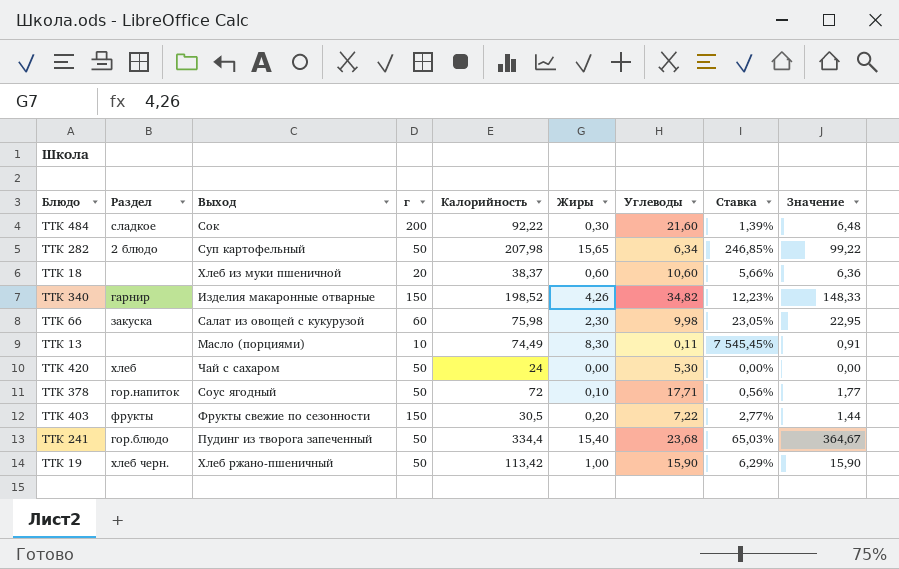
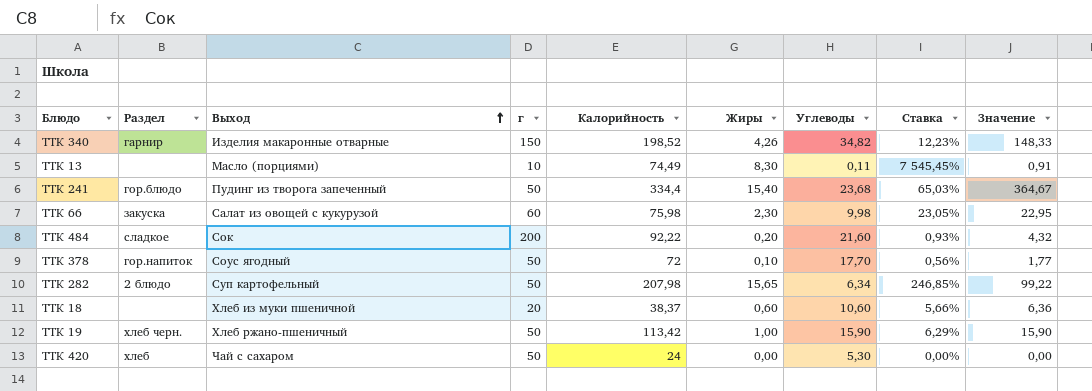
row order: none -> Выход ascending
row ТТК 403: фрукты | Фрукты свежие по сезонности | 150 | 30,5 | 0,20 | 7,22 | 2,77% | 1,44 -> none
ТТК 484 | Жиры: 0,30 -> 0,20
ТТК 484 | Ставка: 1,39% -> 0,93%
ТТК 484 | Значение: 6,48 -> 4,32
ТТК 378 | Углеводы: 17,71 -> 17,70

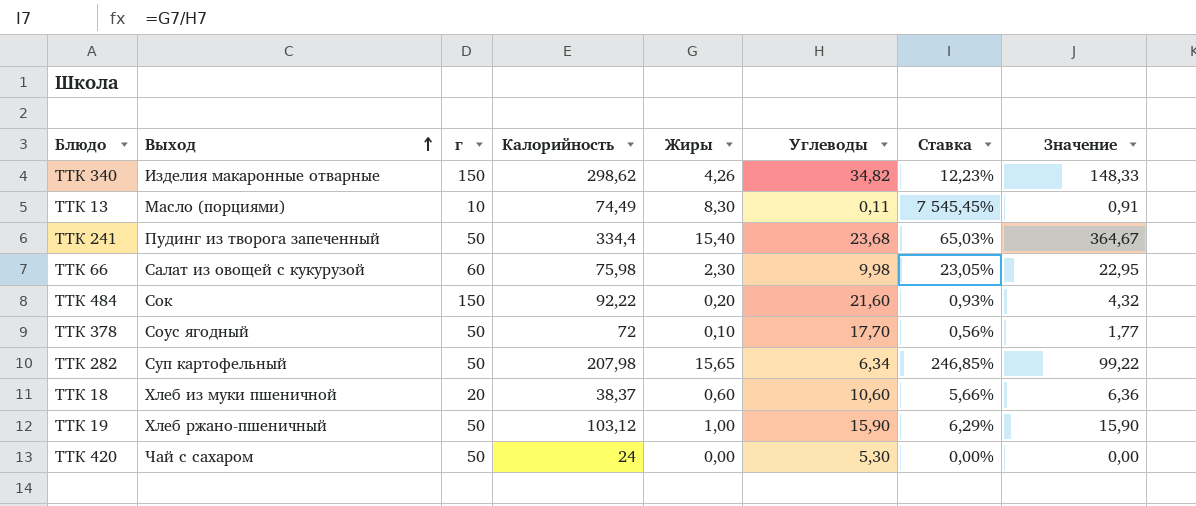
column Раздел | position: 2 -> none
ТТК 340 | Калорийность: 198,52 -> 298,62
ТТК 484 | г: 200 -> 150
ТТК 19 | Калорийность: 113,42 -> 103,12

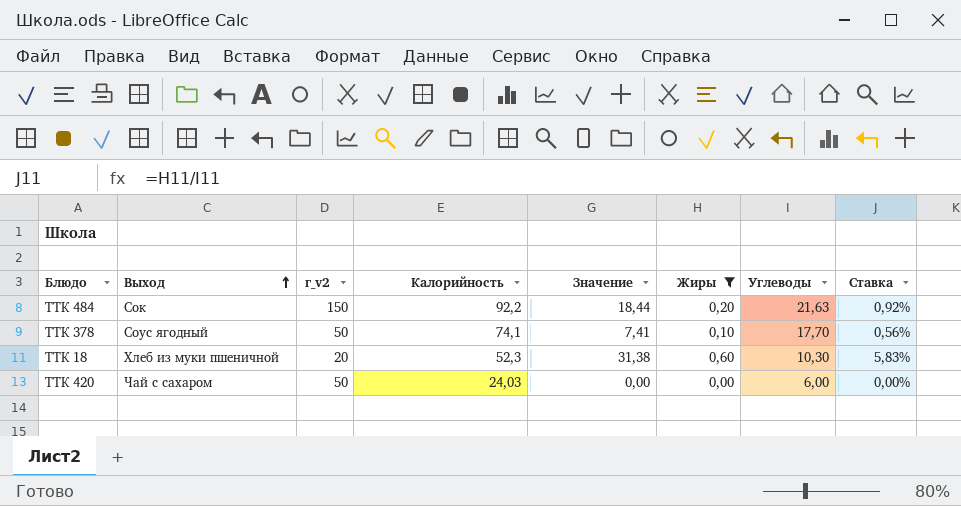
filter: none -> Жиры <= 0,60
column name: г -> г_v2
column Значение | formula: [Жиры] * [Углеводы] -> [Калорийность] * [Жиры]
column Значение | position: 8 -> 5
ТТК 484 | Калорийность: 92,22 -> 92,2
ТТК 484 | Углеводы: 21,60 -> 21,63
ТТК 484 | Ставка: 0,93% -> 0,92%
ТТК 378 | Калорийность: 72 -> 74,1
ТТК 18 | Калорийность: 38,37 -> 52,3
ТТК 18 | Углеводы: 10,60 -> 10,30
ТТК 18 | Ставка: 5,66% -> 5,83%
ТТК 420 | Калорийность: 24 -> 24,03
ТТК 420 | Углеводы: 5,30 -> 6,00

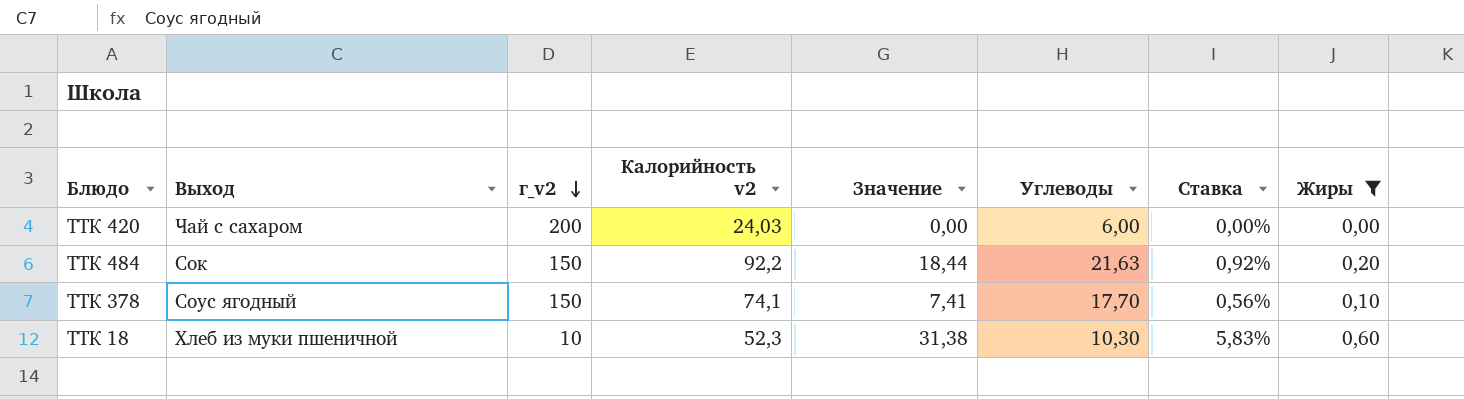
row order: Выход ascending -> г_v2 descending
column name: Калорийность -> Калорийность v2
column Жиры | position: 6 -> 8
ТТК 420 | г_v2: 50 -> 200
ТТК 378 | г_v2: 50 -> 150
ТТК 18 | г_v2: 20 -> 10

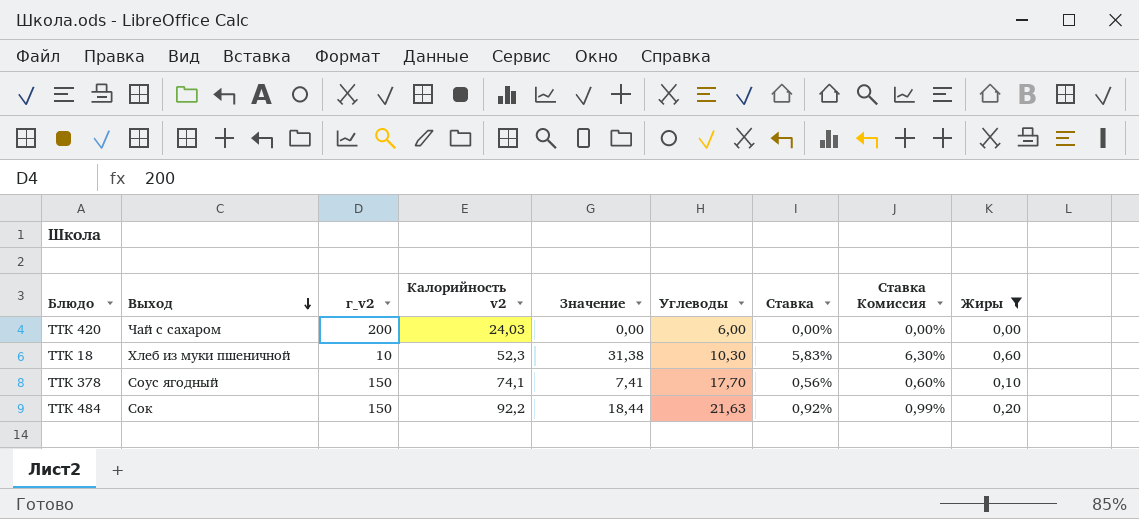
row order: г_v2 descending -> Выход descending
column Ставка Комиссия | formula: none -> [Ставка] * 1,08

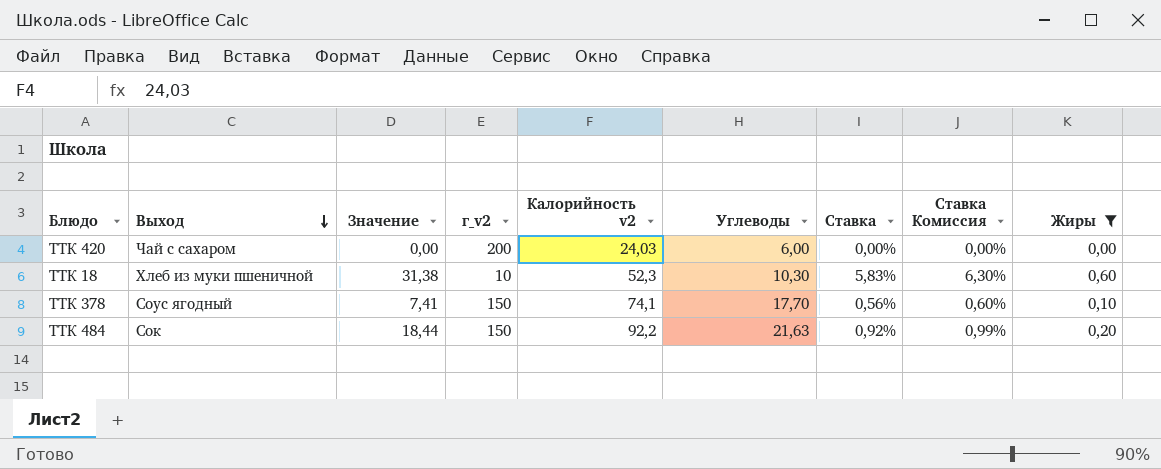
column Значение | position: 5 -> 3

